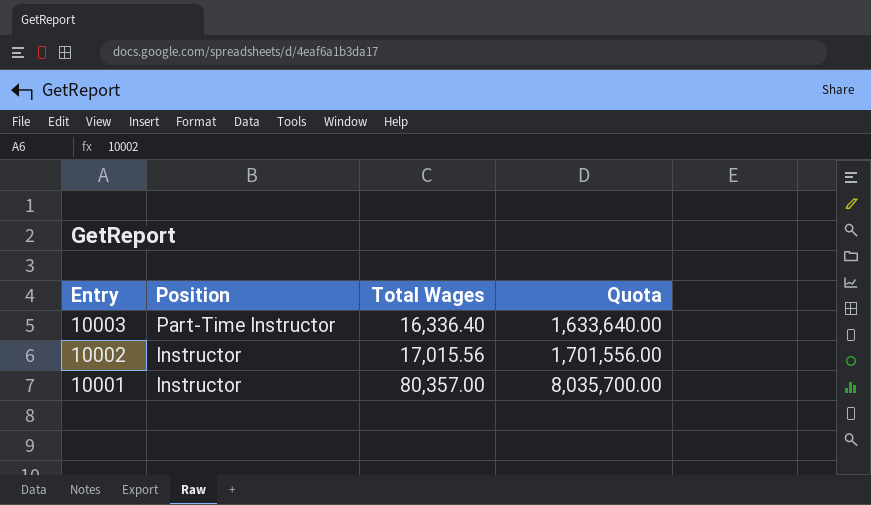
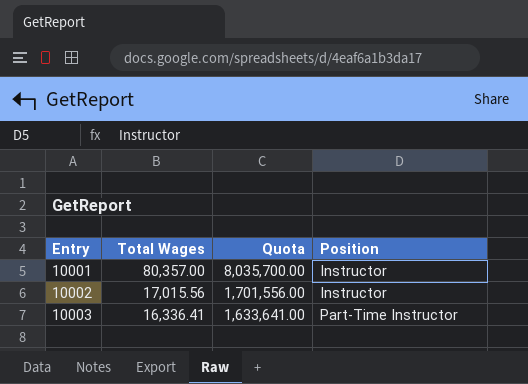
row order: Entry descending -> Entry ascending
column Position | position: 2 -> 4
10003 | Total Wages: 16,336.40 -> 16,336.41
10003 | Quota: 1,633,640.00 -> 1,633,641.00

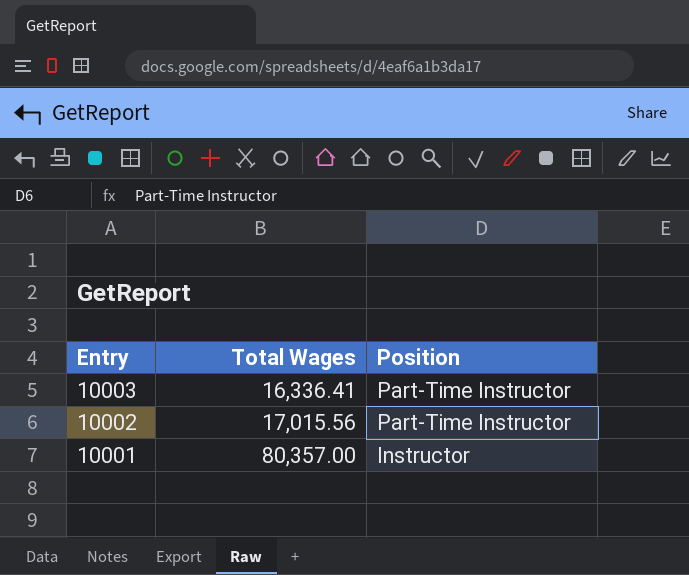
row order: Entry ascending -> Entry descending
column Quota | formula: [Total Wages] * 100 -> none
10002 | Position: Instructor -> Part-Time Instructor

